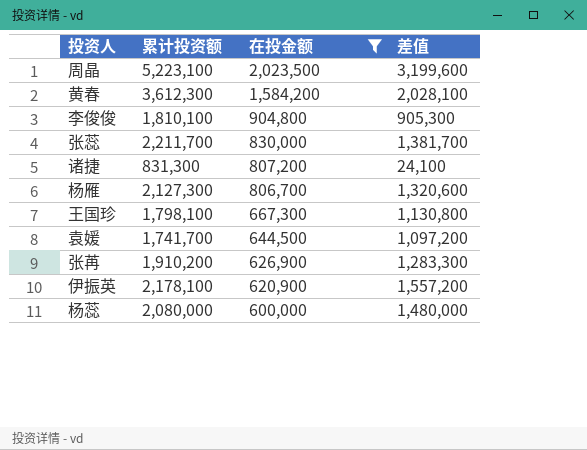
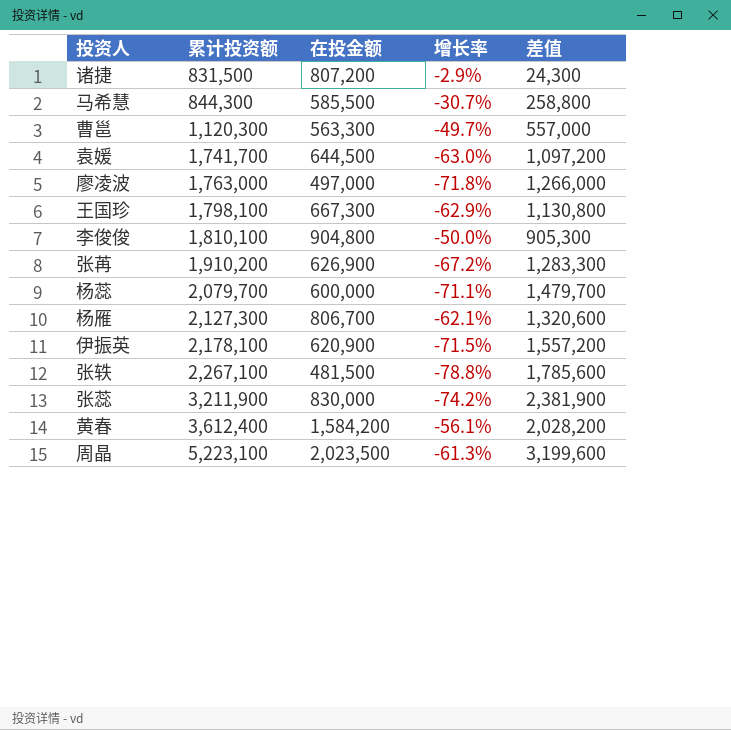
filter: 在投金额 >= 600,000 -> none
row order: 在投金额 descending -> 累计投资额 ascending
column 增长率 | formula: none -> ([在投金额] - [累计投资额]) / [累计投资额]
诸捷 | 累计投资额: 831,300 -> 831,500
诸捷 | 差值: 24,100 -> 24,300
杨蕊 | 累计投资额: 2,080,000 -> 2,079,700
杨蕊 | 差值: 1,480,000 -> 1,479,700
张蕊 | 累计投资额: 2,211,700 -> 3,211,900
张蕊 | 差值: 1,381,700 -> 2,381,900
黄春 | 累计投资额: 3,612,300 -> 3,612,400
黄春 | 差值: 2,028,100 -> 2,028,200

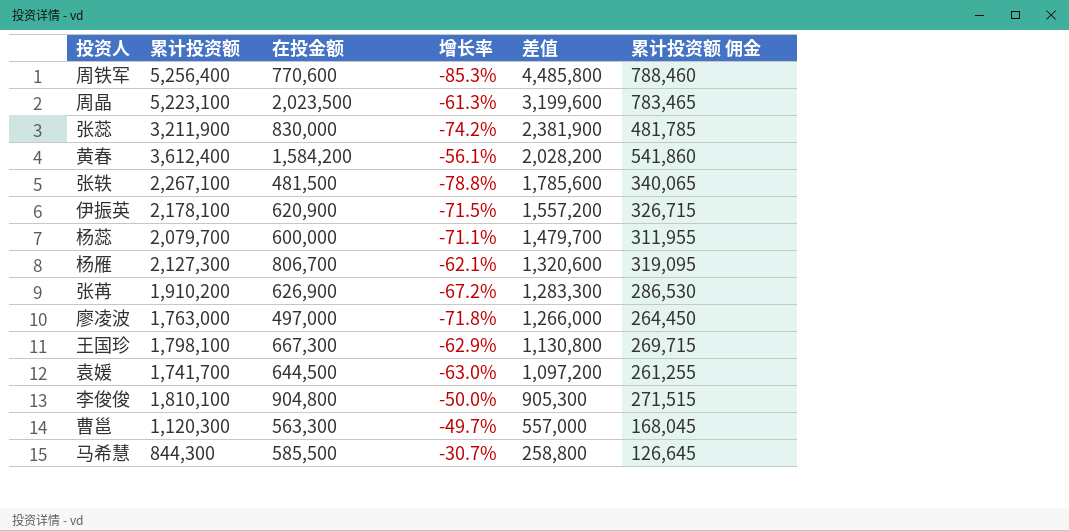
row order: 累计投资额 ascending -> 差值 descending
column 累计投资额 佣金 | formula: none -> [累计投资额] * 0.15
row 诸捷: 831,500 | 807,200 | -2.9% | 24,300 -> none
row 周铁军: none -> 5,256,400 | 770,600 | -85.3% | 4,485,800 | 788,460

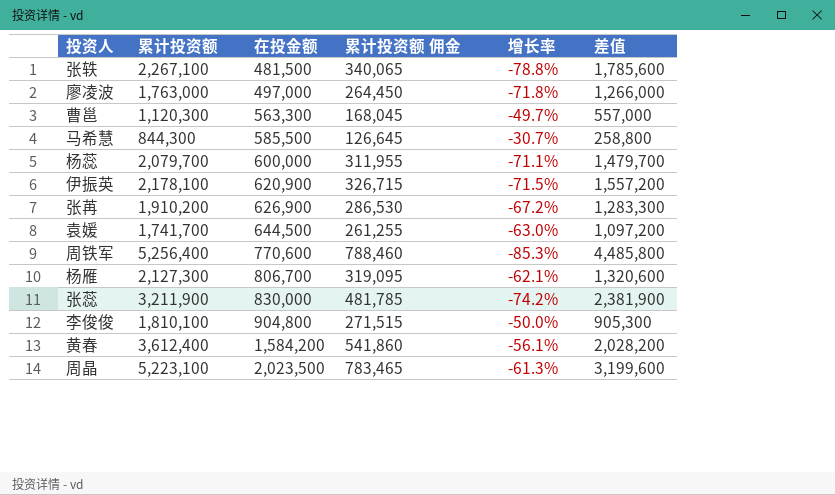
row order: 差值 descending -> 在投金额 ascending
column 累计投资额 佣金 | position: 6 -> 4
row 王国珍: 1,798,100 | 667,300 | -62.9% | 1,130,800 | 269,715 -> none

